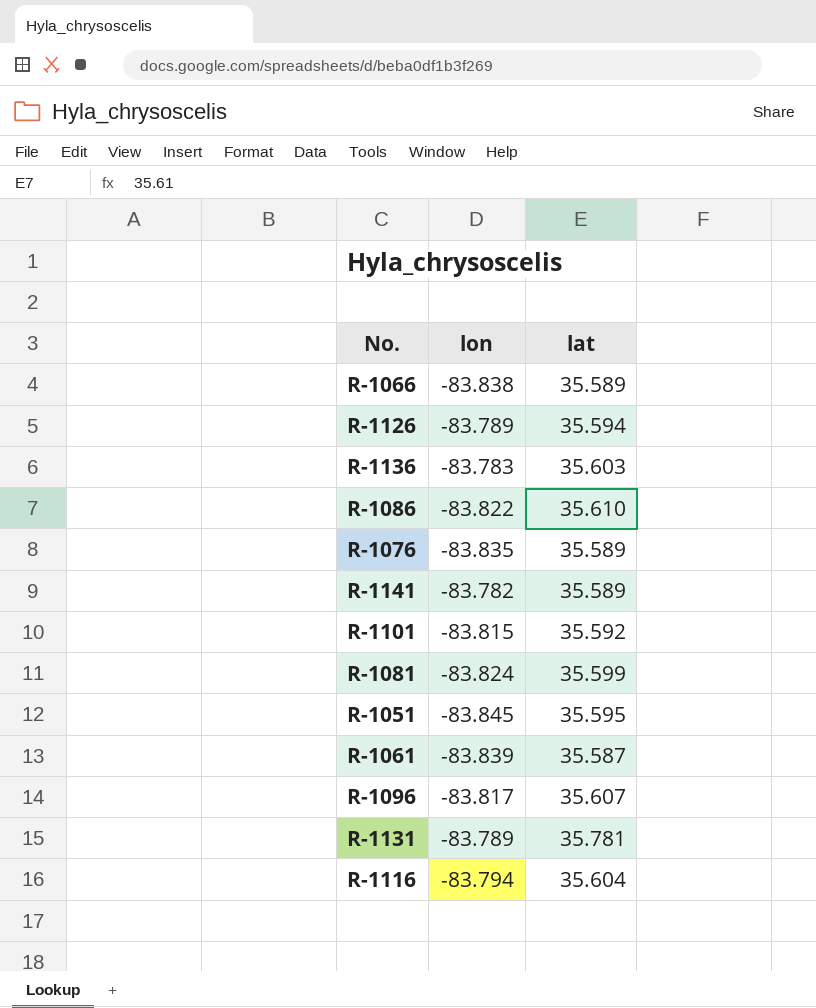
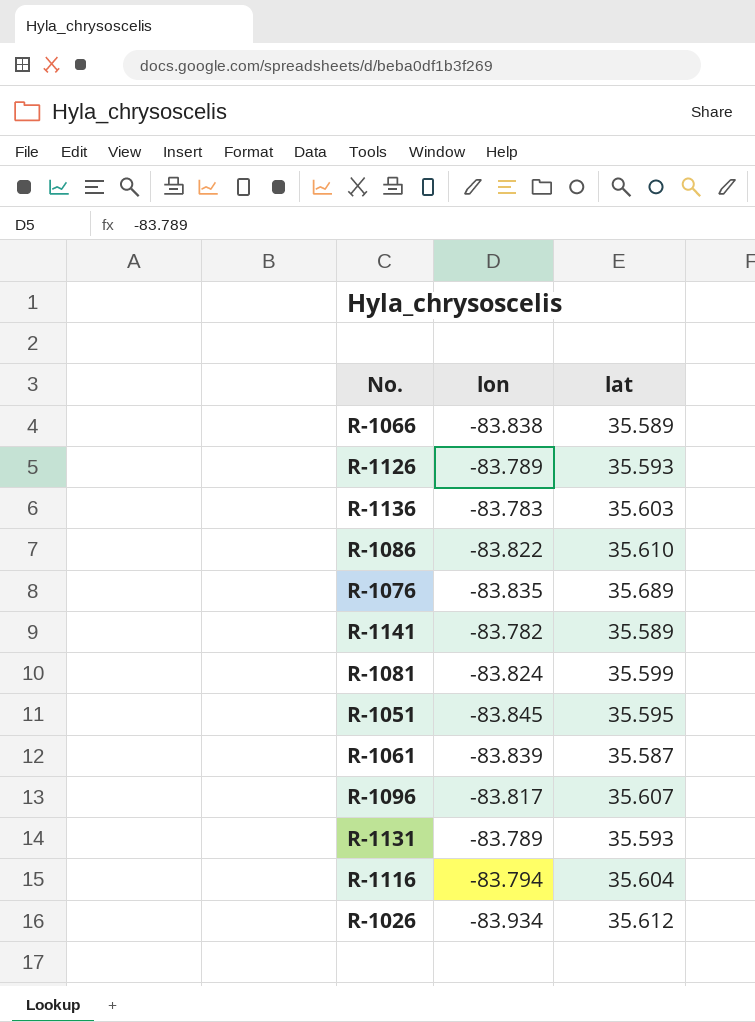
row R-1101: -83.815 | 35.592 -> none
R-1126 | lat: 35.594 -> 35.593
R-1076 | lat: 35.589 -> 35.689
R-1131 | lat: 35.781 -> 35.593
row R-1026: none -> -83.934 | 35.612

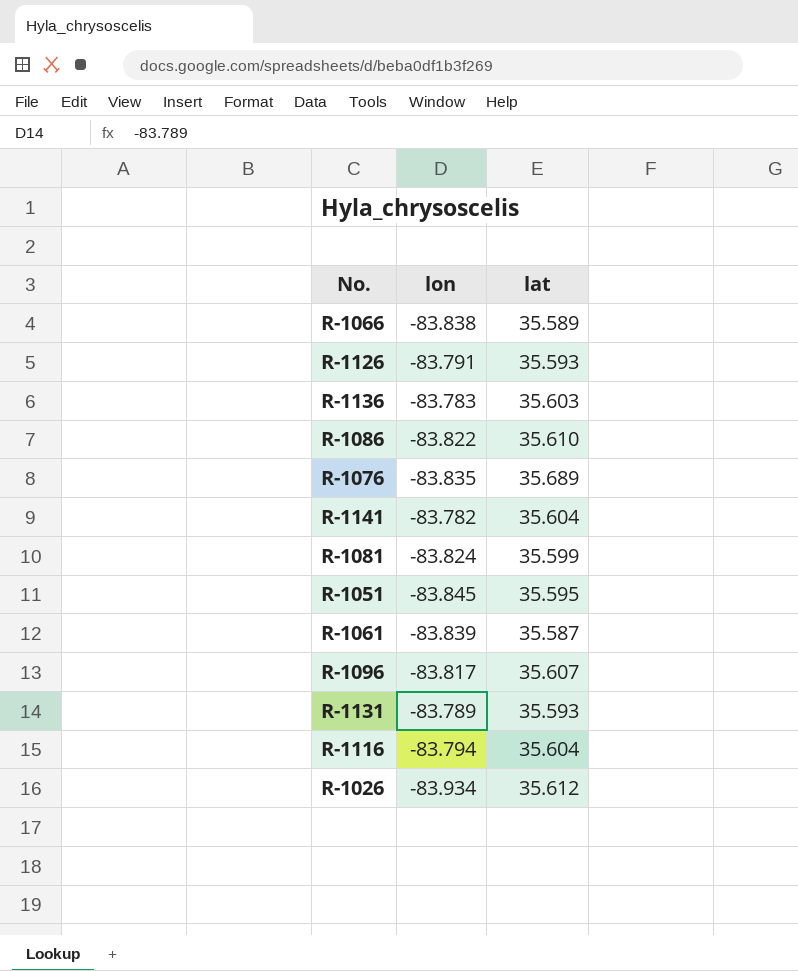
R-1126 | lon: -83.789 -> -83.791
R-1141 | lat: 35.589 -> 35.604

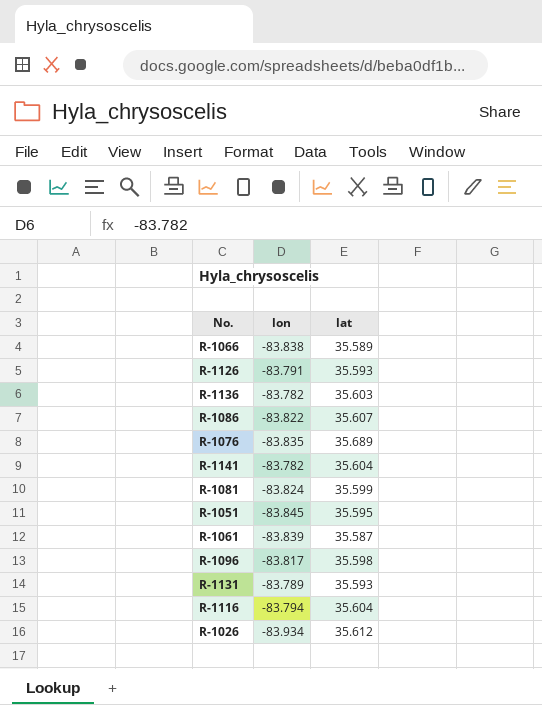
R-1136 | lon: -83.783 -> -83.782
R-1086 | lat: 35.610 -> 35.607
R-1096 | lat: 35.607 -> 35.598

